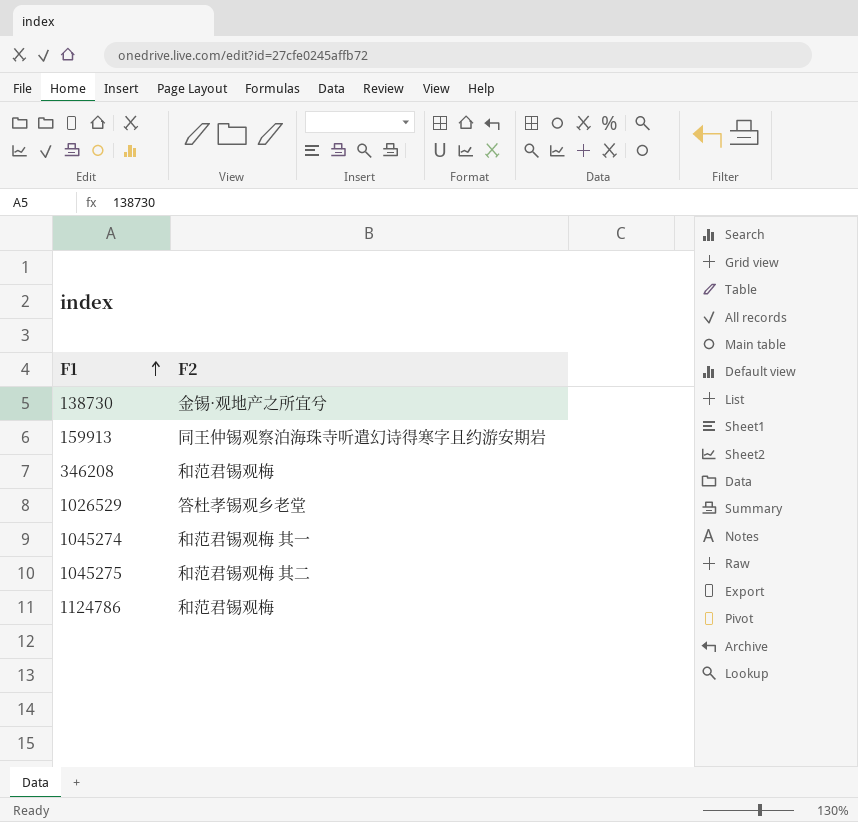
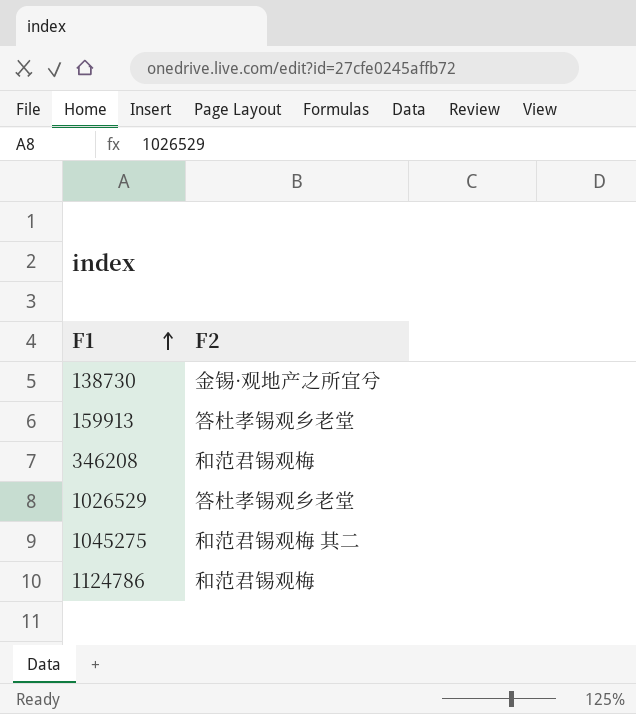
row 1045274: 和范君锡观梅 其一 -> none
159913 | F2: 同王仲锡观察泊海珠寺听遣幻诗得寒字且约游安期岩 -> 答杜孝锡观乡老堂

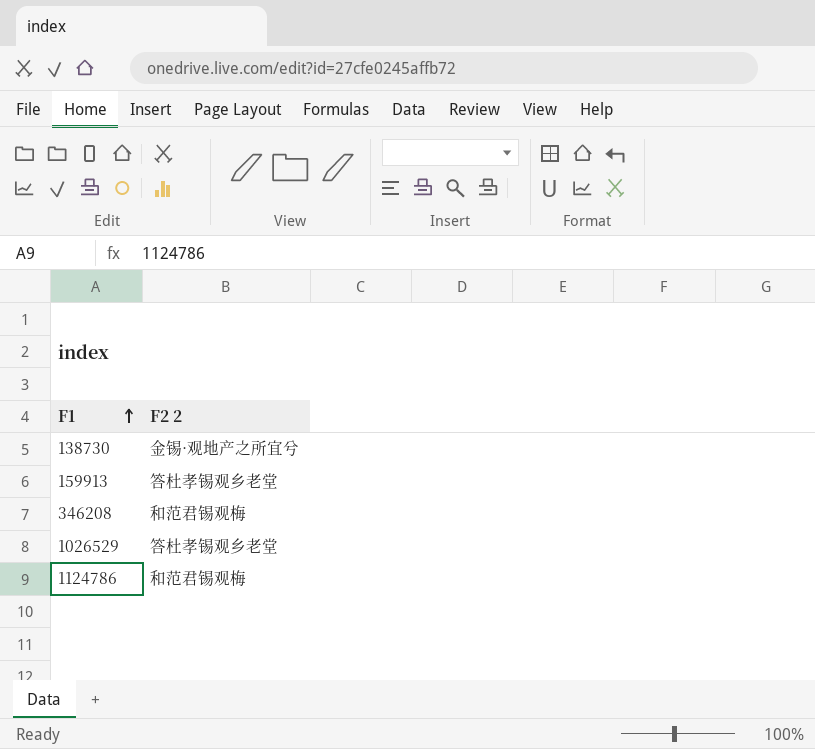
column name: F2 -> F2 2
row 1045275: 和范君锡观梅 其二 -> none

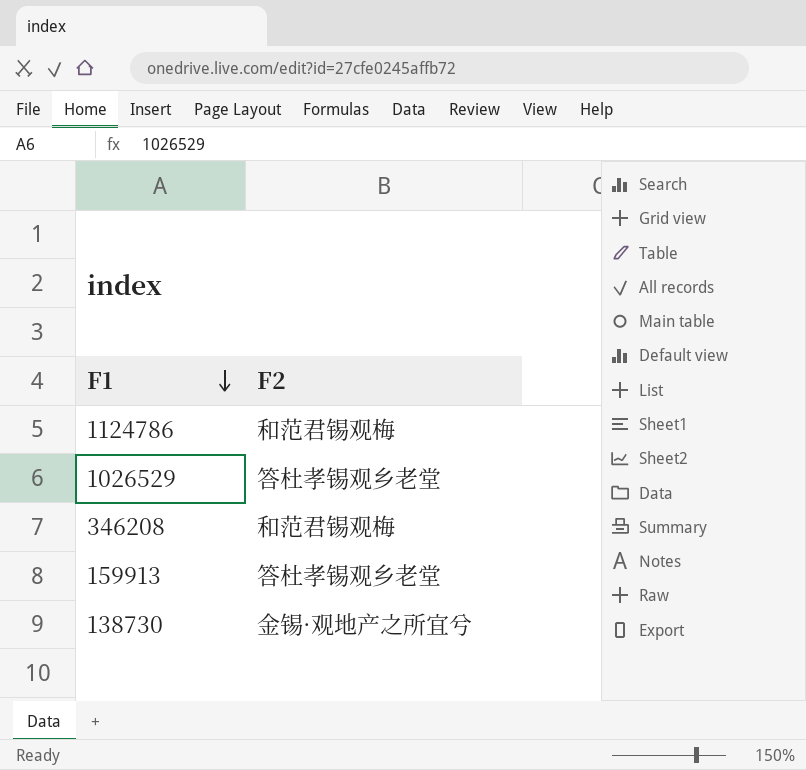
row order: F1 ascending -> F1 descending
column name: F2 2 -> F2

